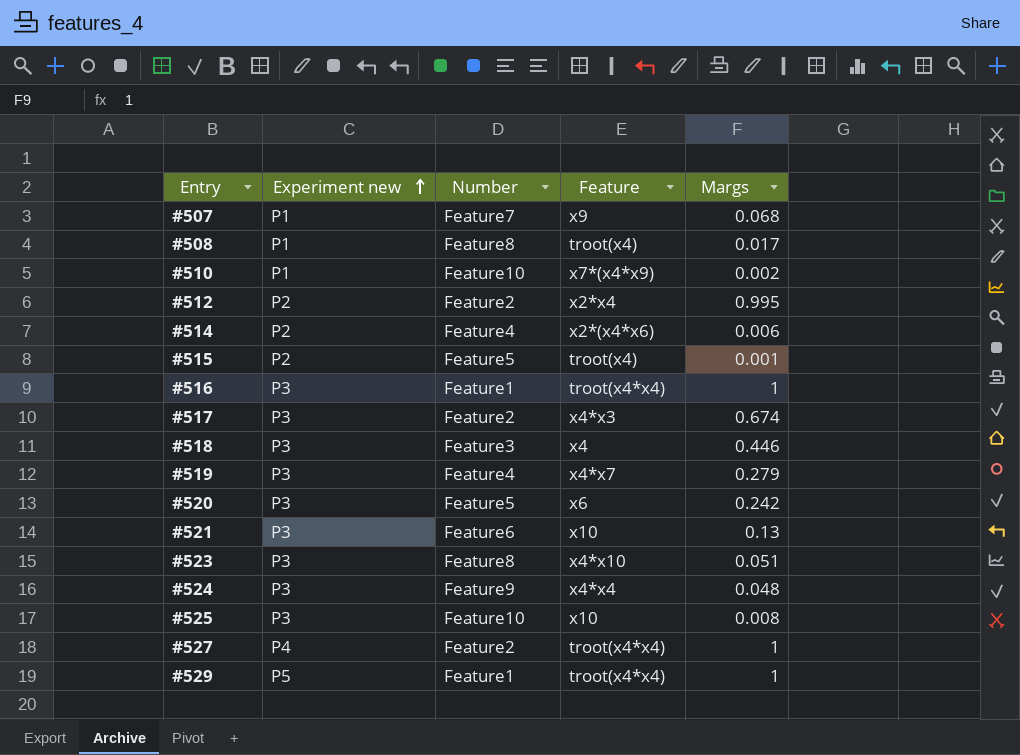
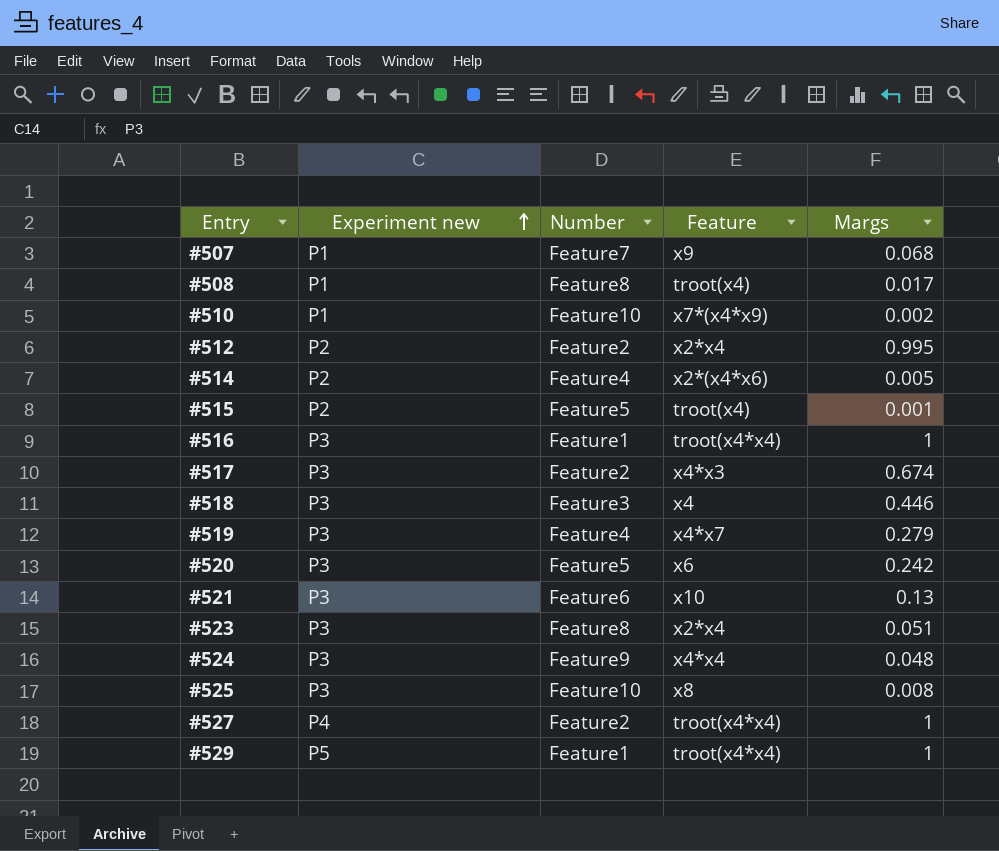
#514 | Margs: 0.006 -> 0.005
#523 | Feature: x4*x10 -> x2*x4
#525 | Feature: x10 -> x8

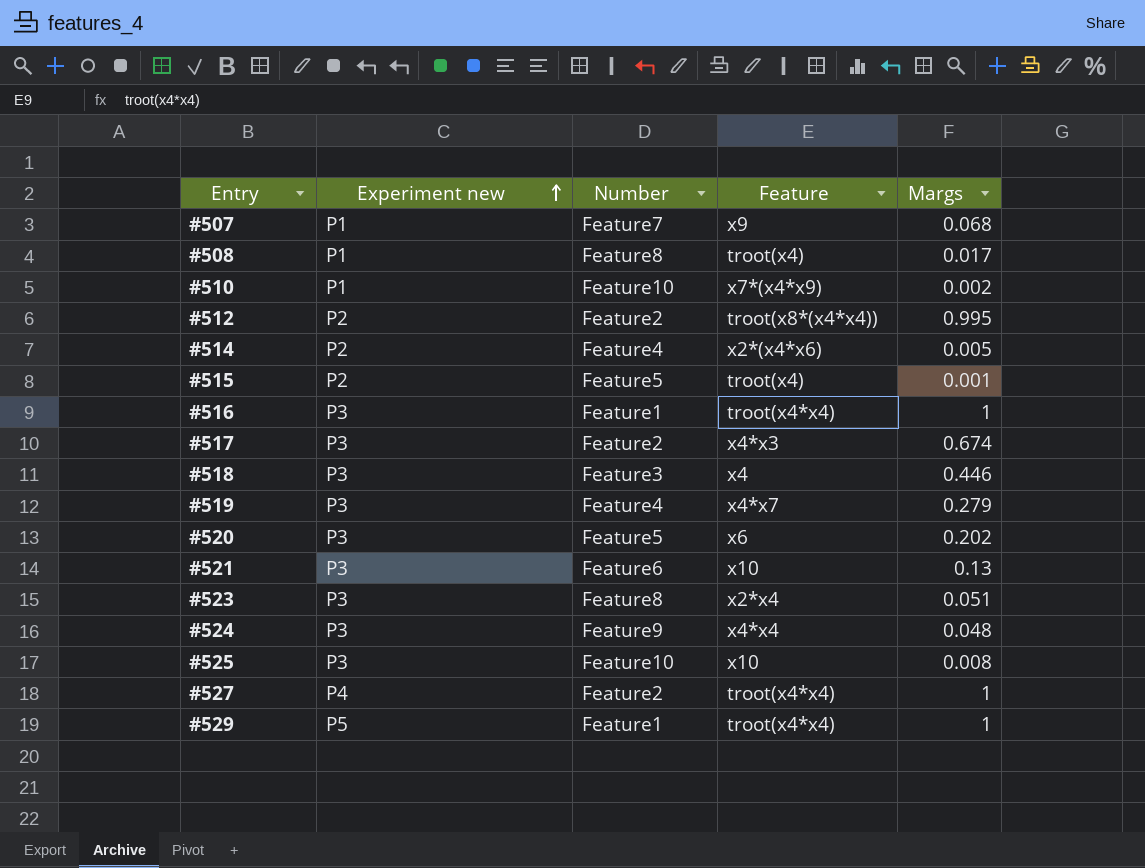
#512 | Feature: x2*x4 -> troot(x8*(x4*x4))
#520 | Margs: 0.242 -> 0.202
#525 | Feature: x8 -> x10

